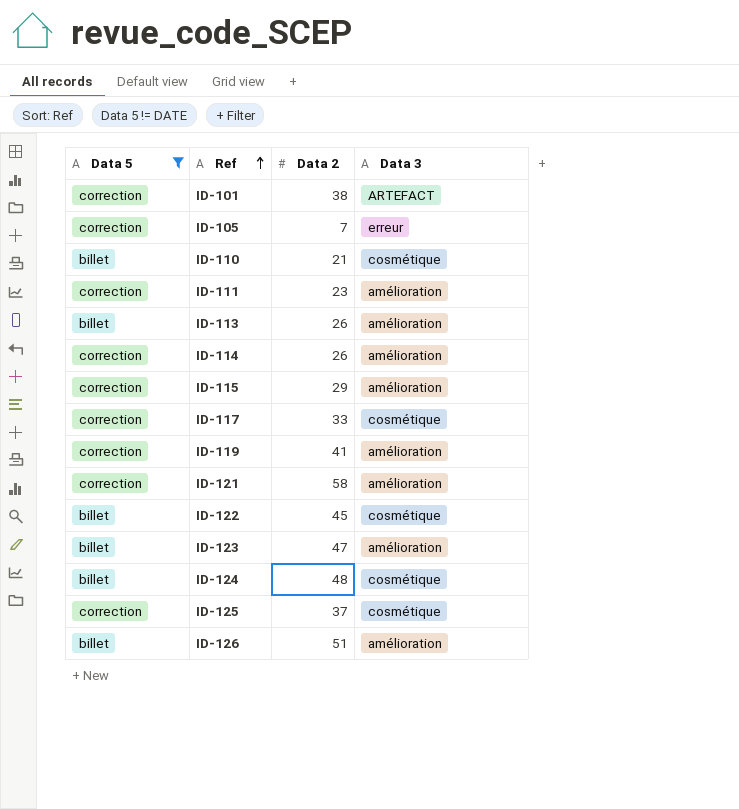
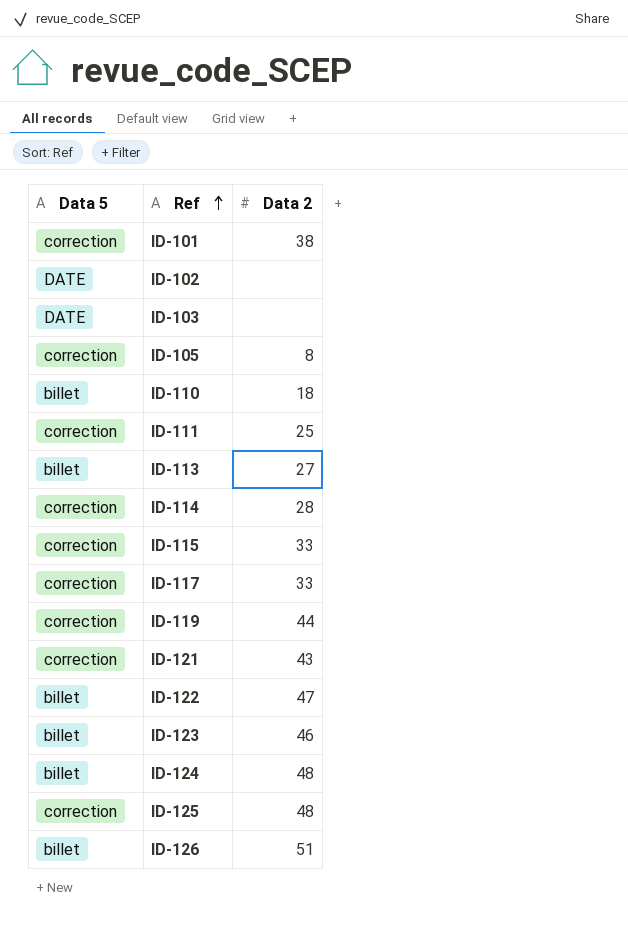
filter: Data 5 != DATE -> none
column Data 3 | position: 4 -> none
ID-105 | Data 2: 7 -> 8
ID-110 | Data 2: 21 -> 18
ID-111 | Data 2: 23 -> 25
ID-113 | Data 2: 26 -> 27
ID-114 | Data 2: 26 -> 28
ID-115 | Data 2: 29 -> 33
ID-119 | Data 2: 41 -> 44
ID-121 | Data 2: 58 -> 43
ID-122 | Data 2: 45 -> 47
ID-123 | Data 2: 47 -> 46
ID-125 | Data 2: 37 -> 48

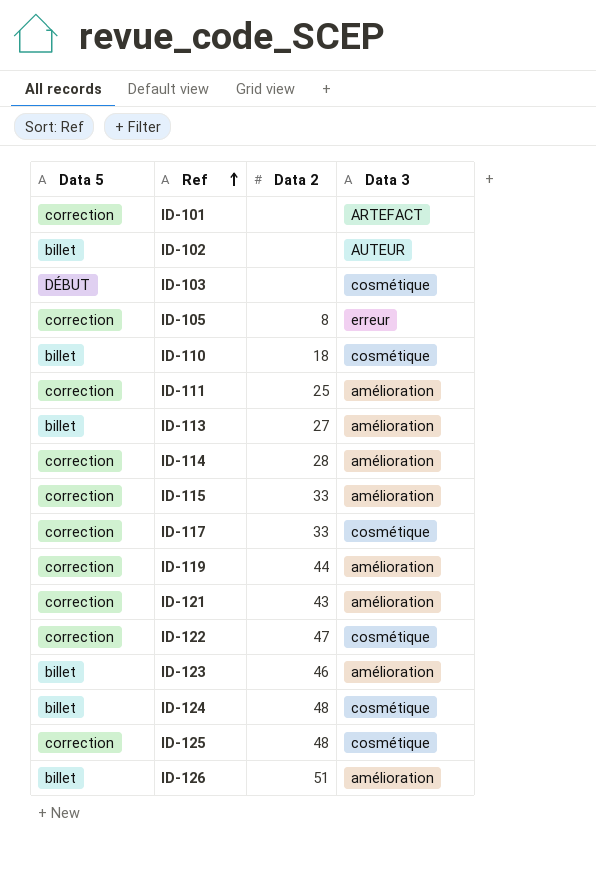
column Data 3 | position: none -> 4
ID-101 | Data 2: 38 -> none
ID-102 | Data 5: DATE -> billet
ID-103 | Data 5: DATE -> DÉBUT
ID-122 | Data 5: billet -> correction

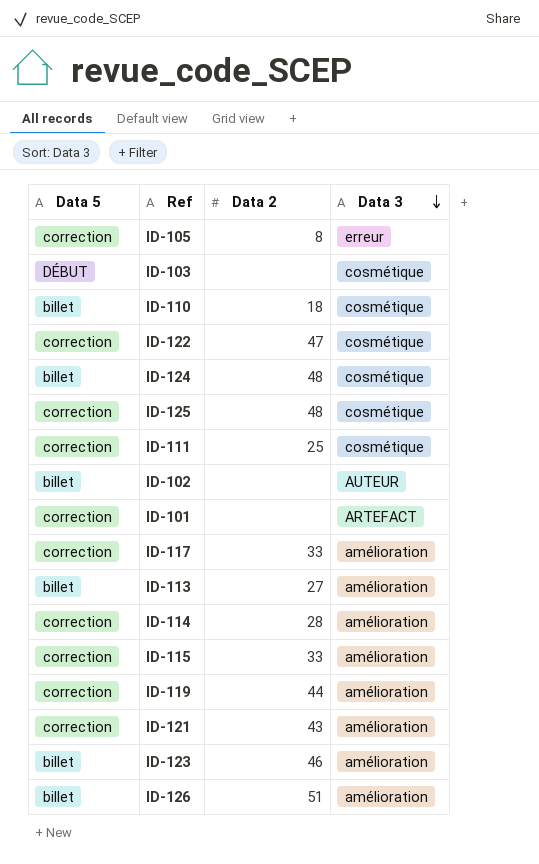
row order: Ref ascending -> Data 3 descending
ID-111 | Data 3: amélioration -> cosmétique
ID-117 | Data 3: cosmétique -> amélioration

